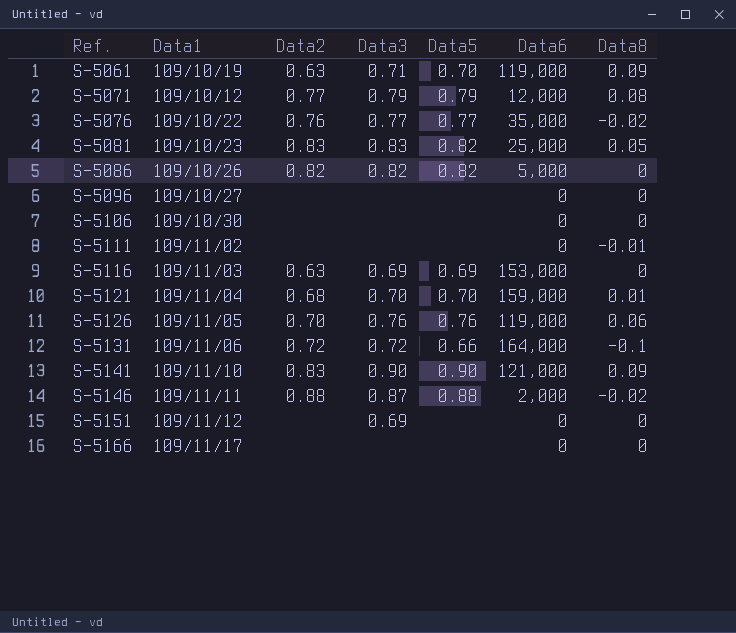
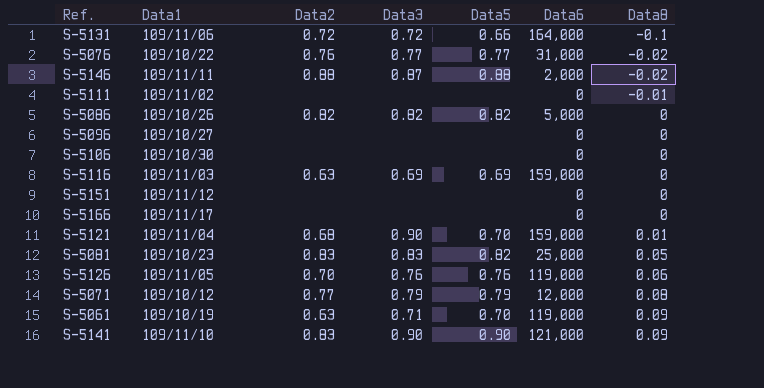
row order: Ref. ascending -> Data8 ascending
S-5076 | Data6: 35,000 -> 31,000
S-5116 | Data6: 153,000 -> 159,000
S-5151 | Data3: 0.69 -> none
S-5121 | Data3: 0.70 -> 0.90

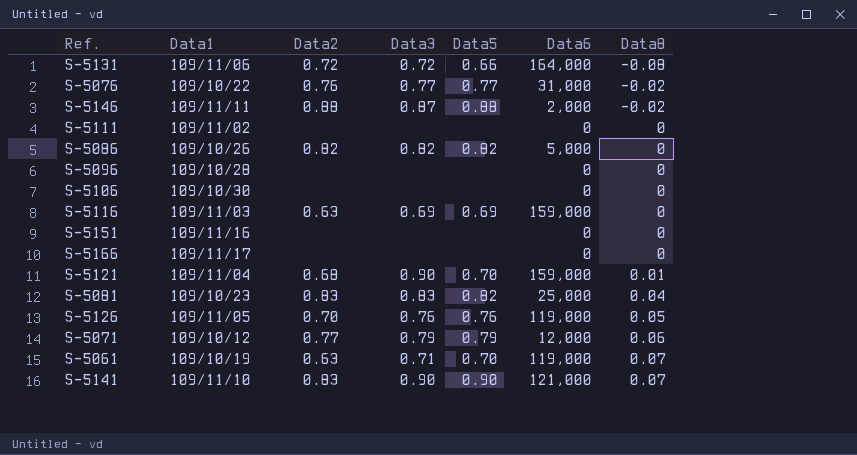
S-5131 | Data8: -0.1 -> -0.08
S-5111 | Data8: -0.01 -> 0
S-5096 | Data1: 109/10/27 -> 109/10/28
S-5151 | Data1: 109/11/12 -> 109/11/16
S-5081 | Data8: 0.05 -> 0.04
S-5126 | Data8: 0.06 -> 0.05
S-5071 | Data8: 0.08 -> 0.06
S-5061 | Data8: 0.09 -> 0.07
S-5141 | Data8: 0.09 -> 0.07

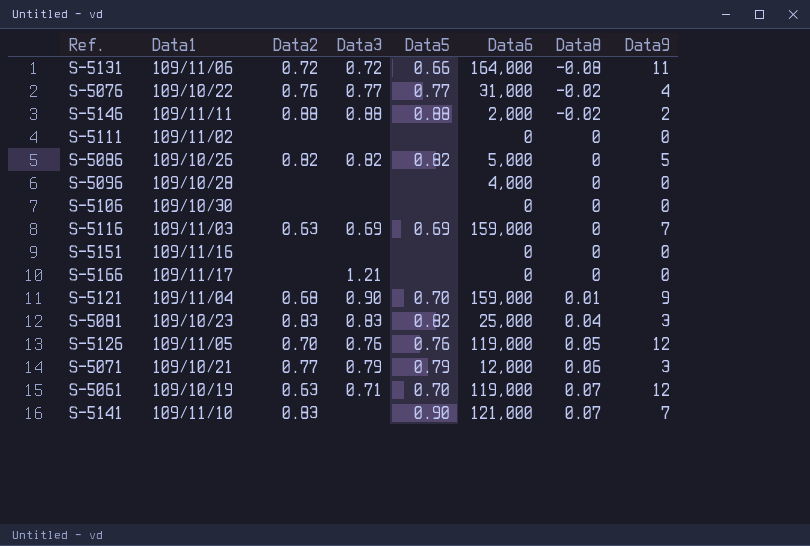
column Data9 | position: none -> 8
S-5146 | Data3: 0.87 -> 0.88
S-5096 | Data6: 0 -> 4,000
S-5166 | Data3: none -> 1.21
S-5071 | Data1: 109/10/12 -> 109/10/21
S-5141 | Data3: 0.90 -> none

